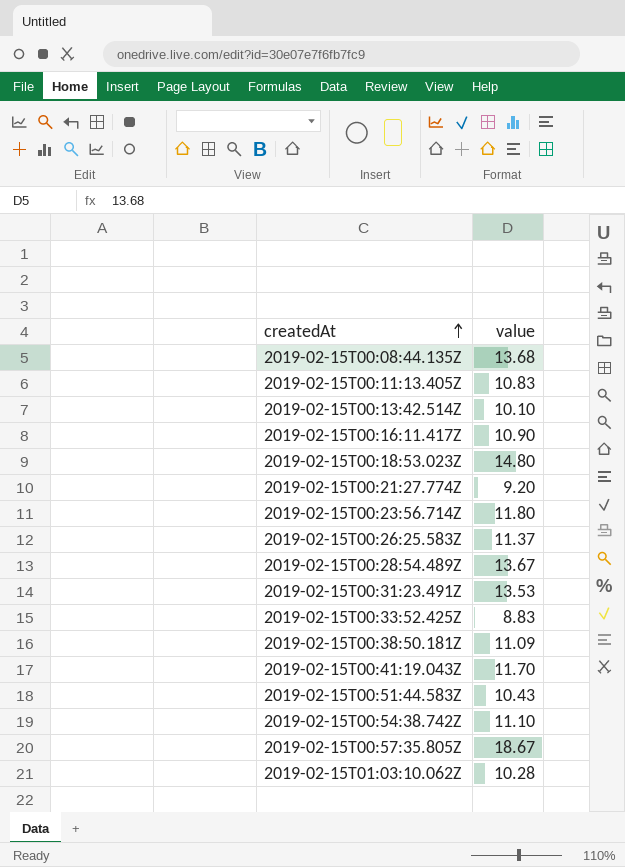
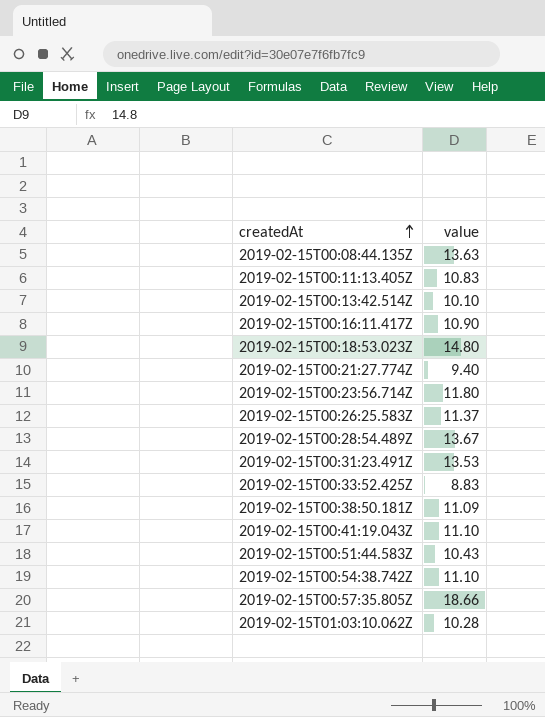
2019-02-15T00:08:44.135Z | value: 13.68 -> 13.63
2019-02-15T00:21:27.774Z | value: 9.20 -> 9.40
2019-02-15T00:41:19.043Z | value: 11.70 -> 11.10
2019-02-15T00:57:35.805Z | value: 18.67 -> 18.66

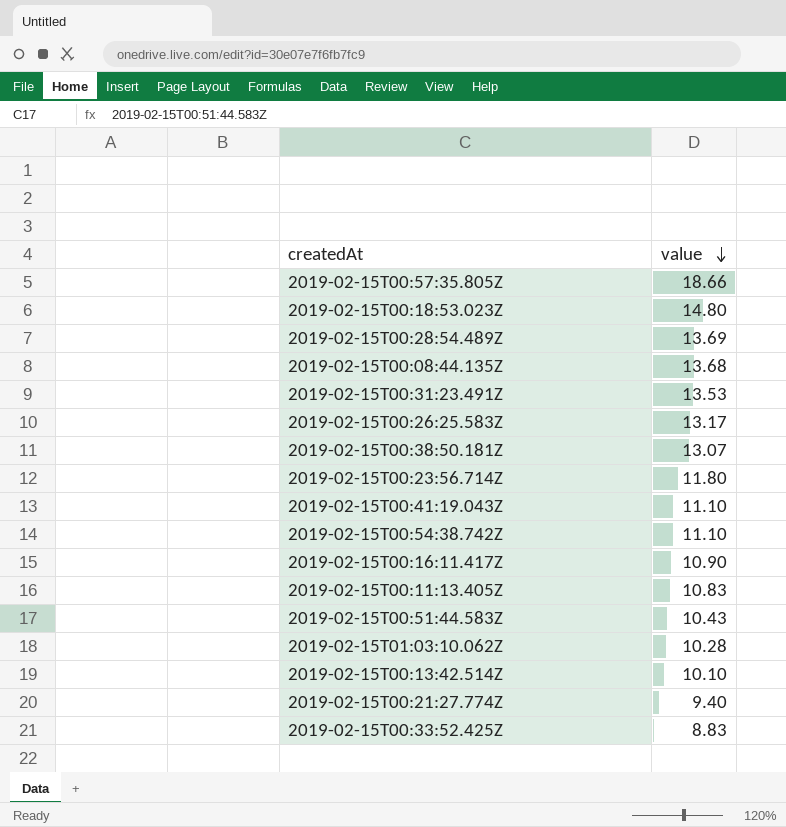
row order: createdAt ascending -> value descending
2019-02-15T00:28:54.489Z | value: 13.67 -> 13.69
2019-02-15T00:08:44.135Z | value: 13.63 -> 13.68
2019-02-15T00:26:25.583Z | value: 11.37 -> 13.17
2019-02-15T00:38:50.181Z | value: 11.09 -> 13.07

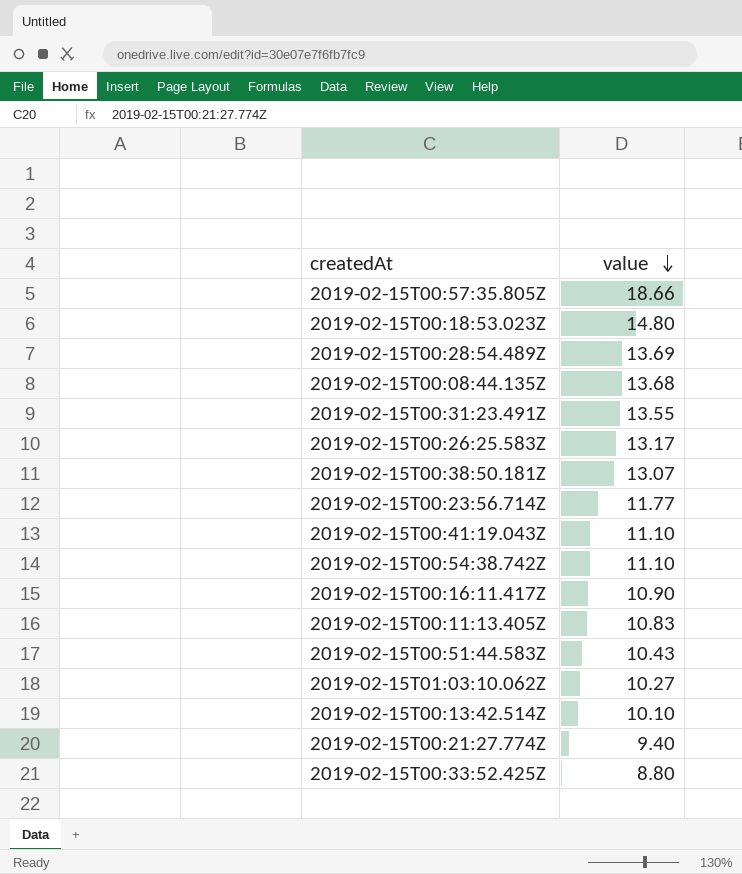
2019-02-15T00:31:23.491Z | value: 13.53 -> 13.55
2019-02-15T00:23:56.714Z | value: 11.80 -> 11.77
2019-02-15T01:03:10.062Z | value: 10.28 -> 10.27
2019-02-15T00:33:52.425Z | value: 8.83 -> 8.80

